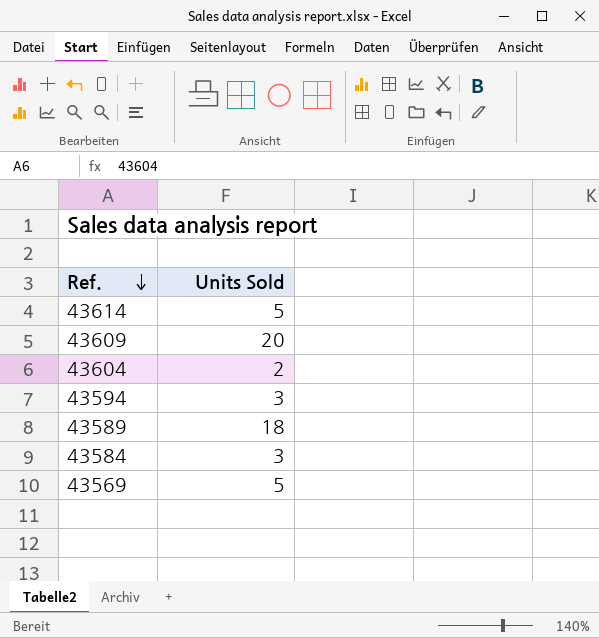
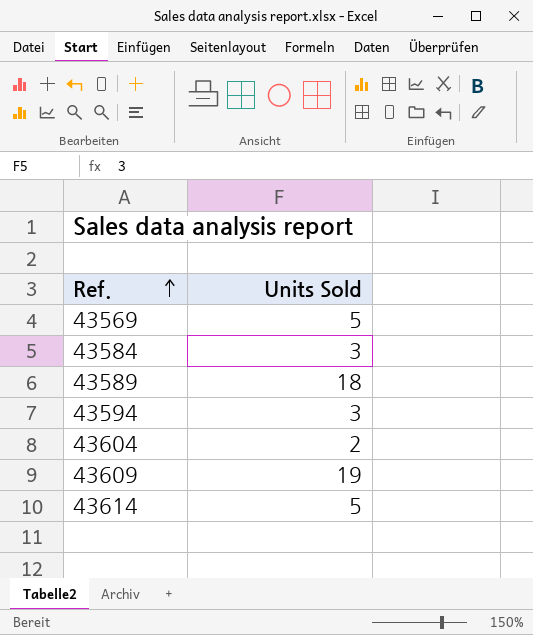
row order: Ref. descending -> Ref. ascending
43609 | Units Sold: 20 -> 19

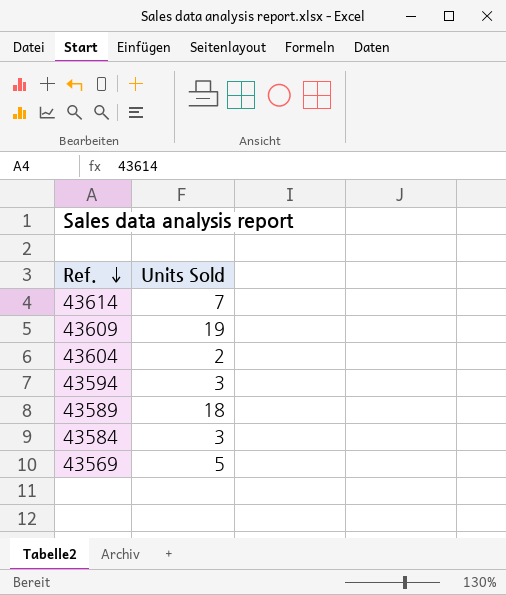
row order: Ref. ascending -> Ref. descending
43614 | Units Sold: 5 -> 7

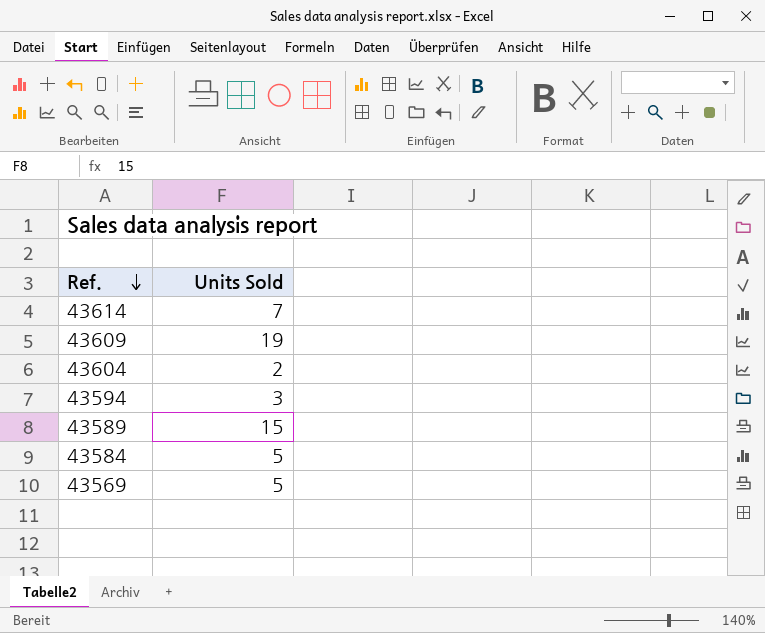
43589 | Units Sold: 18 -> 15
43584 | Units Sold: 3 -> 5

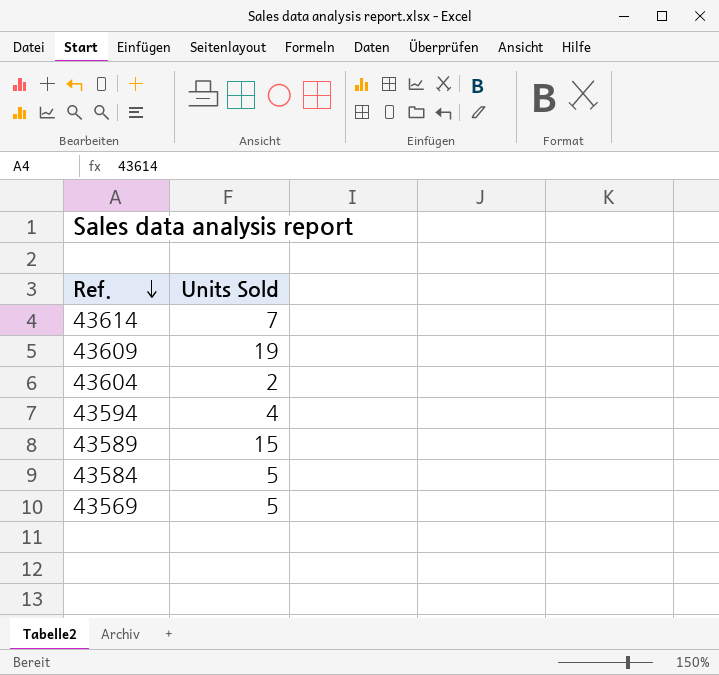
43594 | Units Sold: 3 -> 4

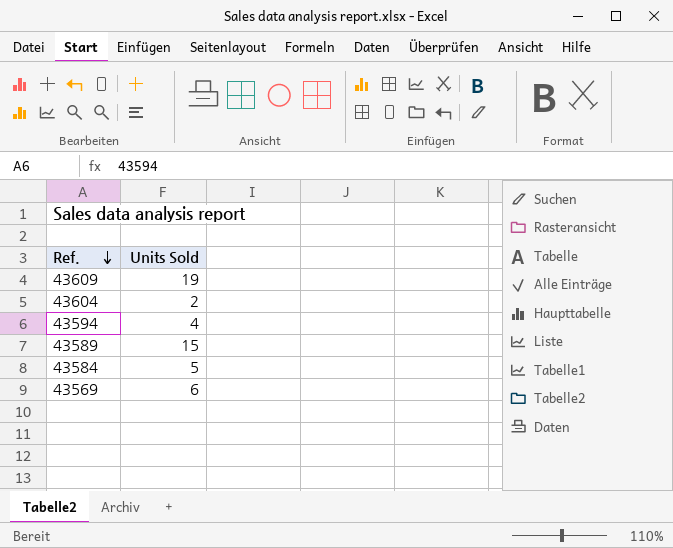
row 43614: 7 -> none
43569 | Units Sold: 5 -> 6

